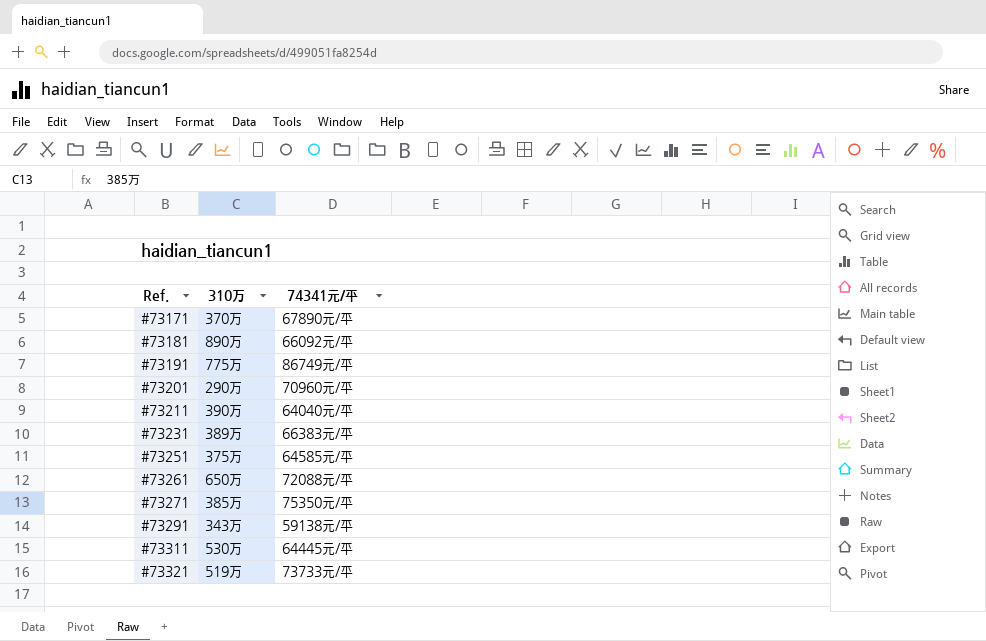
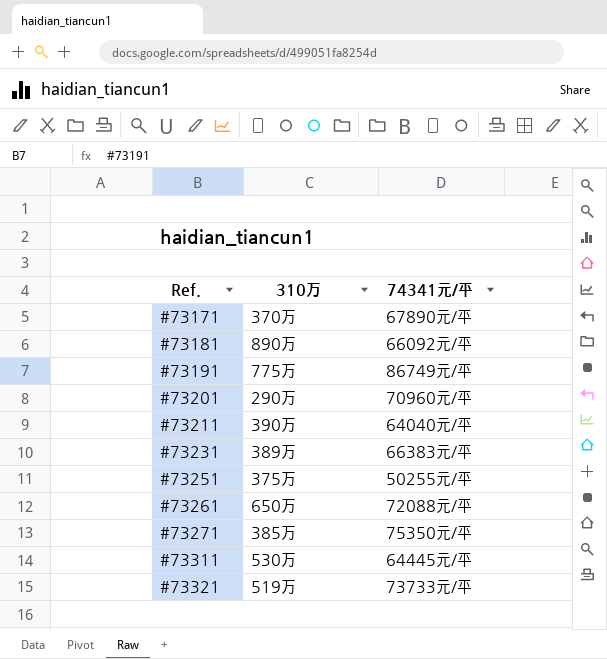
row #73291: 343万 | 59138元/平 -> none
#73251 | 74341元/平: 64585元/平 -> 50255元/平

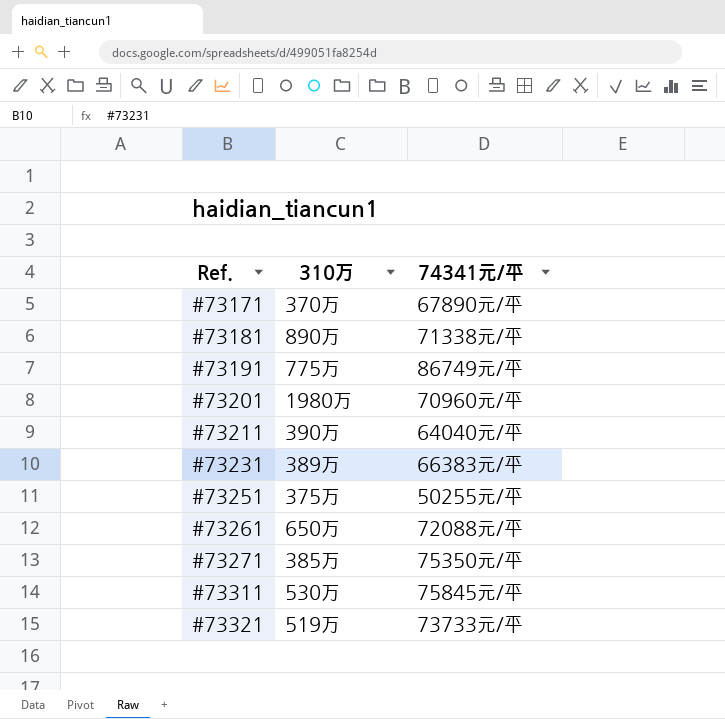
#73181 | 74341元/平: 66092元/平 -> 71338元/平
#73201 | 310万: 290万 -> 1980万
#73311 | 74341元/平: 64445元/平 -> 75845元/平

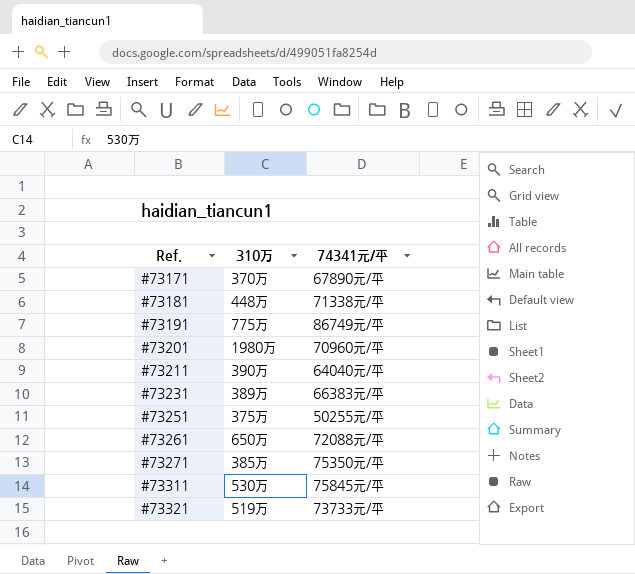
#73181 | 310万: 890万 -> 448万

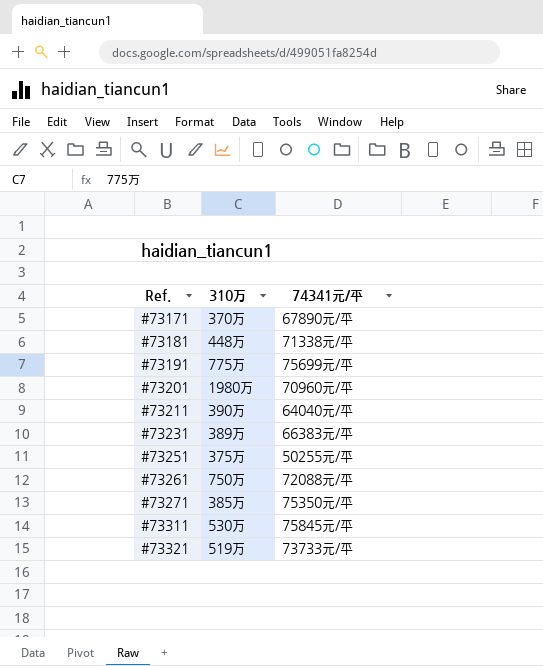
#73191 | 74341元/平: 86749元/平 -> 75699元/平
#73261 | 310万: 650万 -> 750万

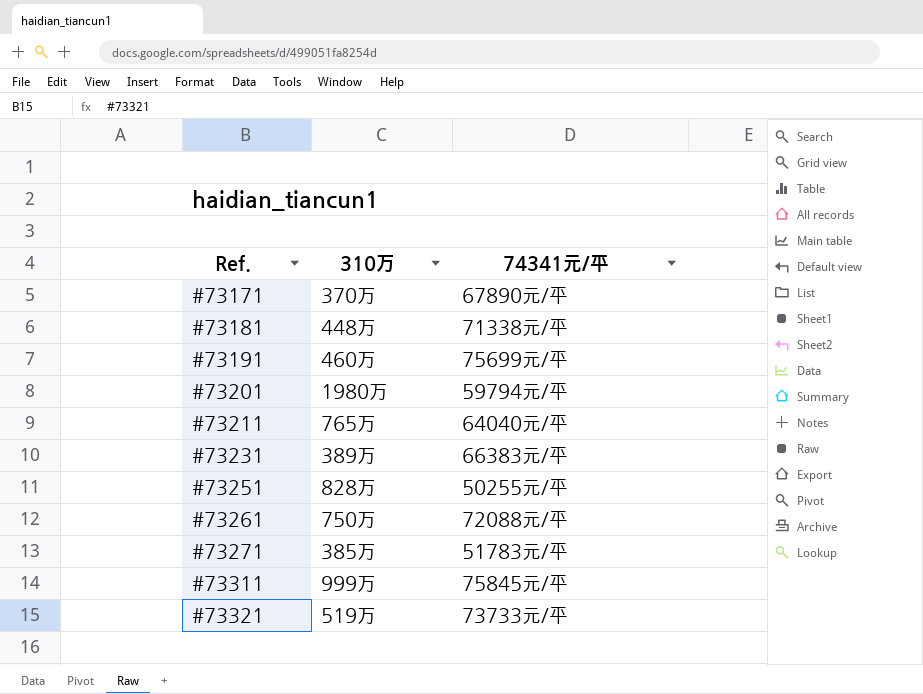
#73191 | 310万: 775万 -> 460万
#73201 | 74341元/平: 70960元/平 -> 59794元/平
#73211 | 310万: 390万 -> 765万
#73251 | 310万: 375万 -> 828万
#73271 | 74341元/平: 75350元/平 -> 51783元/平
#73311 | 310万: 530万 -> 999万

